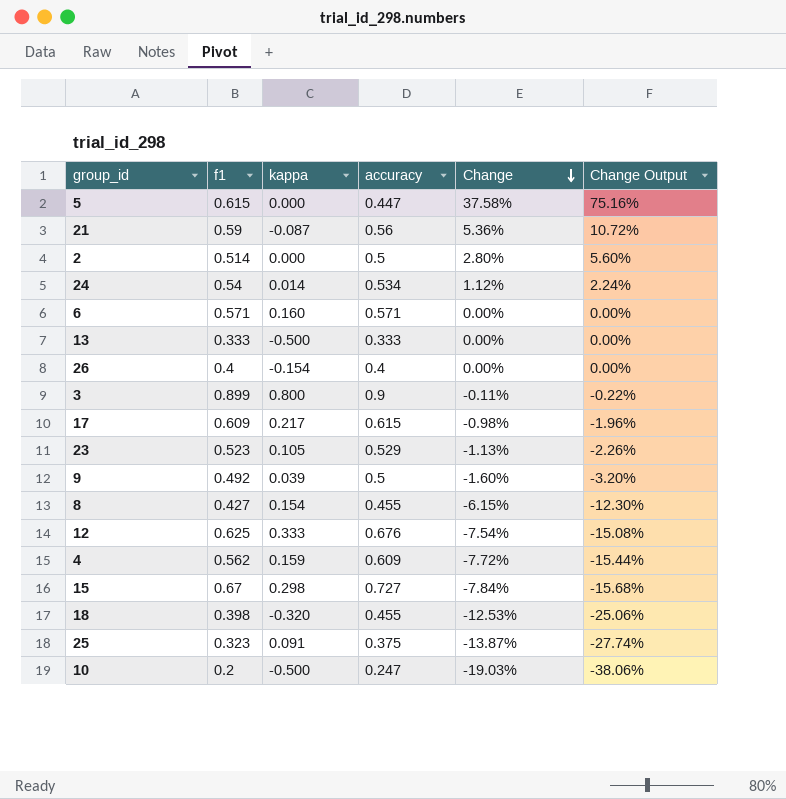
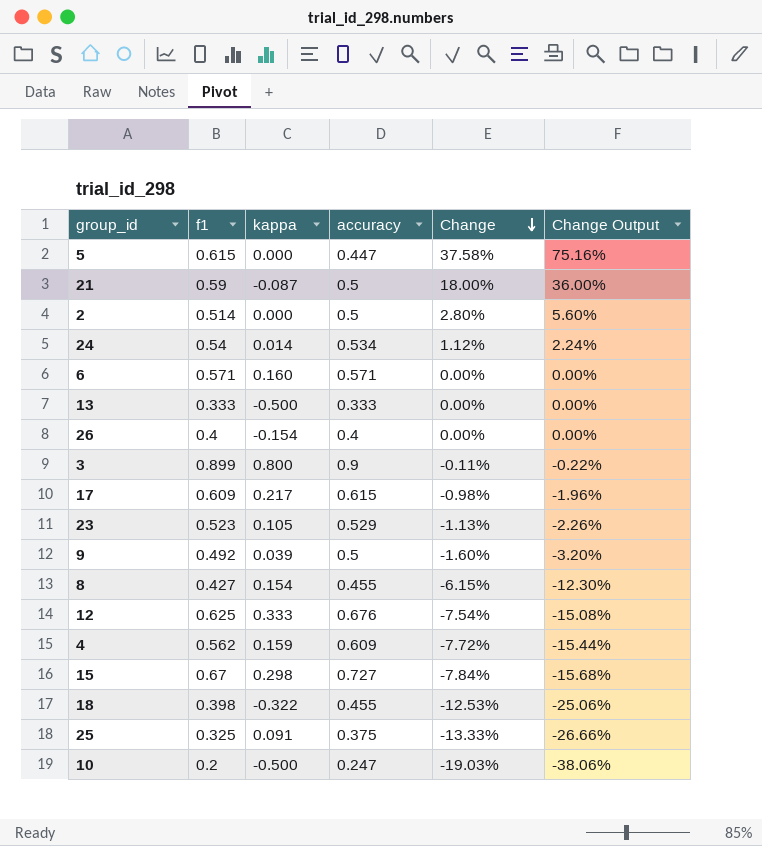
21 | accuracy: 0.56 -> 0.5
21 | Change: 5.36% -> 18.00%
21 | Change Output: 10.72% -> 36.00%
18 | kappa: -0.320 -> -0.322
25 | f1: 0.323 -> 0.325
25 | Change: -13.87% -> -13.33%
25 | Change Output: -27.74% -> -26.66%

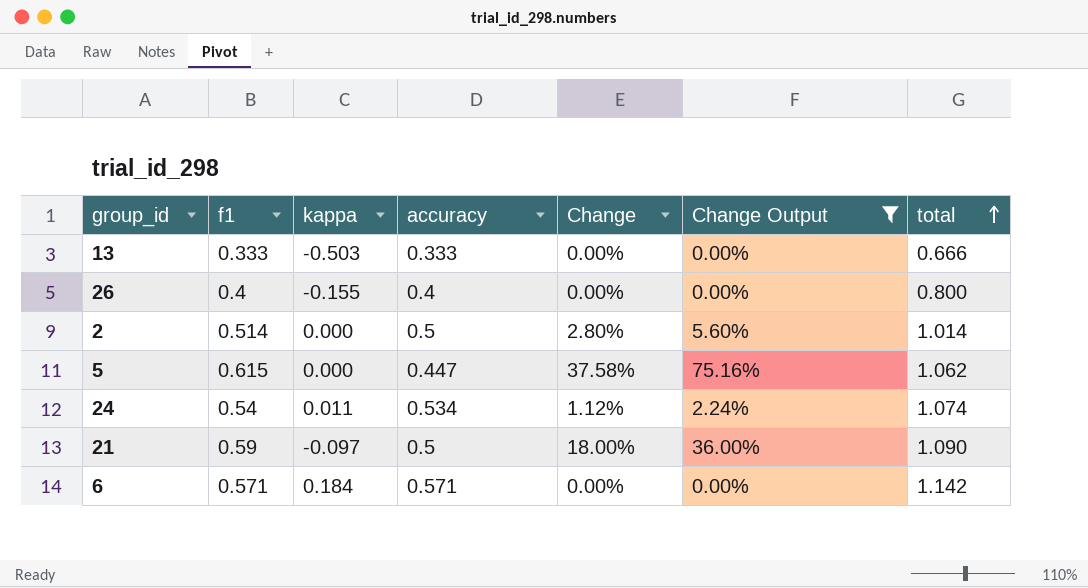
filter: none -> Change Output >= 0.00%
row order: Change descending -> total ascending
column total | formula: none -> [f1] + [accuracy]
13 | kappa: -0.500 -> -0.503
26 | kappa: -0.154 -> -0.155
24 | kappa: 0.014 -> 0.011
21 | kappa: -0.087 -> -0.097
6 | kappa: 0.160 -> 0.184

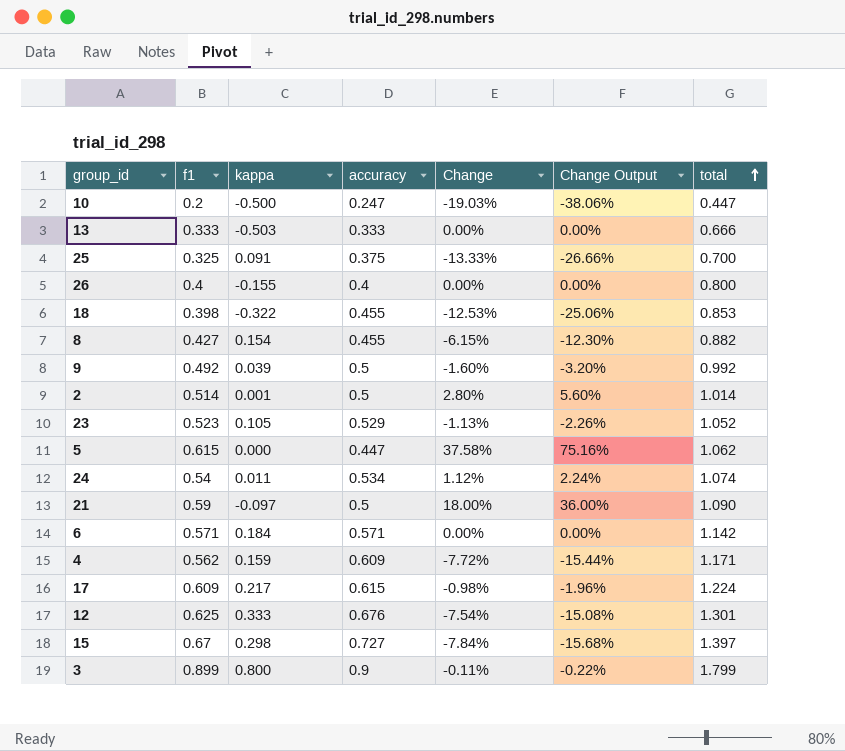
filter: Change Output >= 0.00% -> none
2 | kappa: 0.000 -> 0.001

